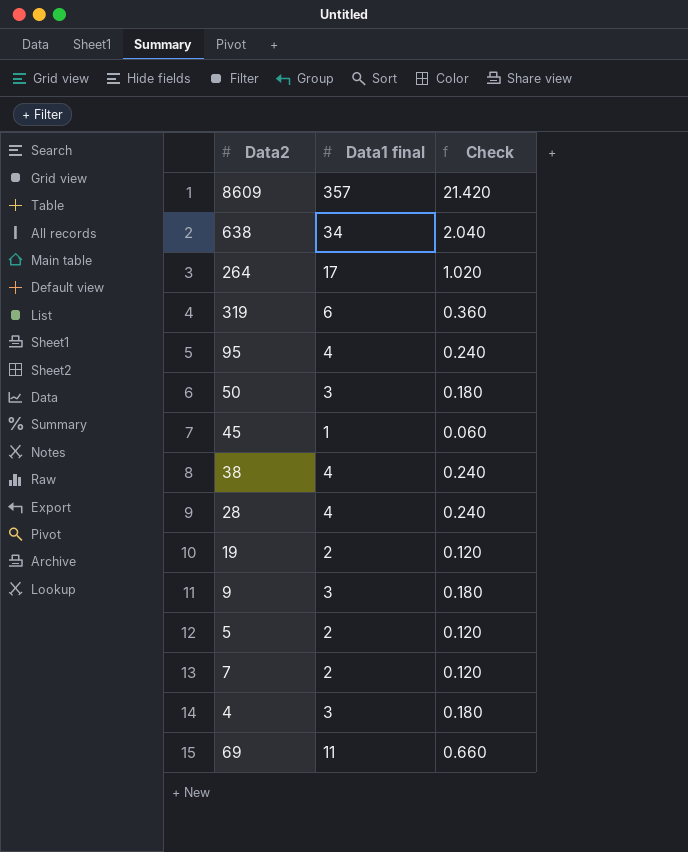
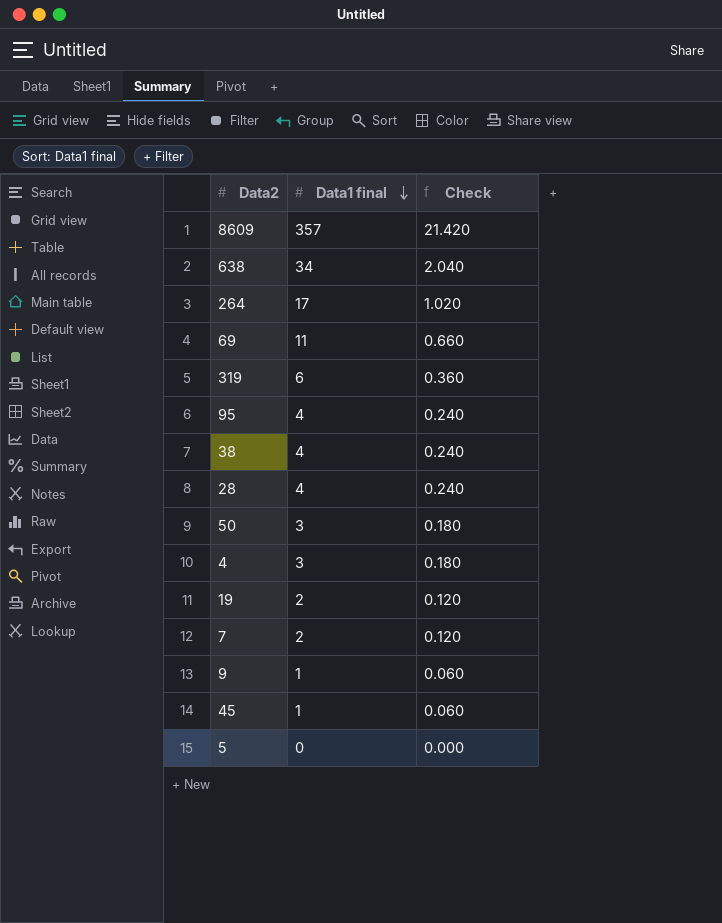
row order: none -> Data1 final descending
9 | Data1 final: 3 -> 1
9 | Check: 0.180 -> 0.060
5 | Data1 final: 2 -> 0
5 | Check: 0.120 -> 0.000

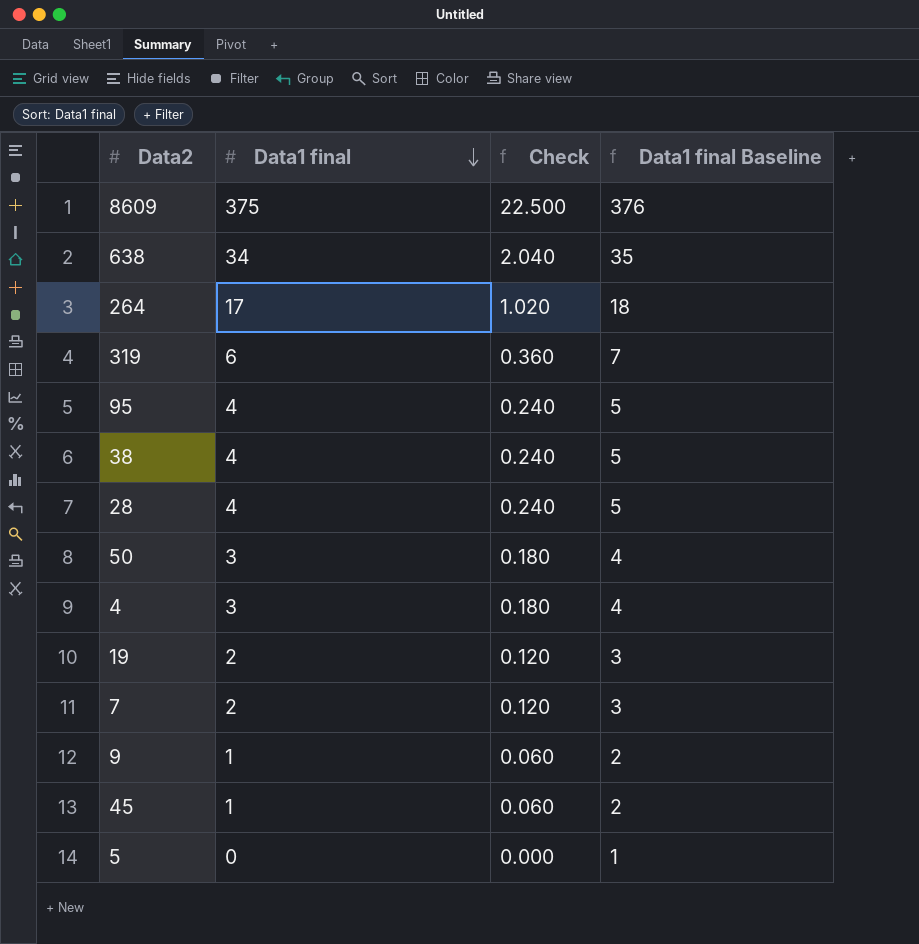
column Data1 final Baseline | formula: none -> [Data1 final] + 1
row 69: 11 | 0.660 -> none
8609 | Data1 final: 357 -> 375
8609 | Check: 21.420 -> 22.500

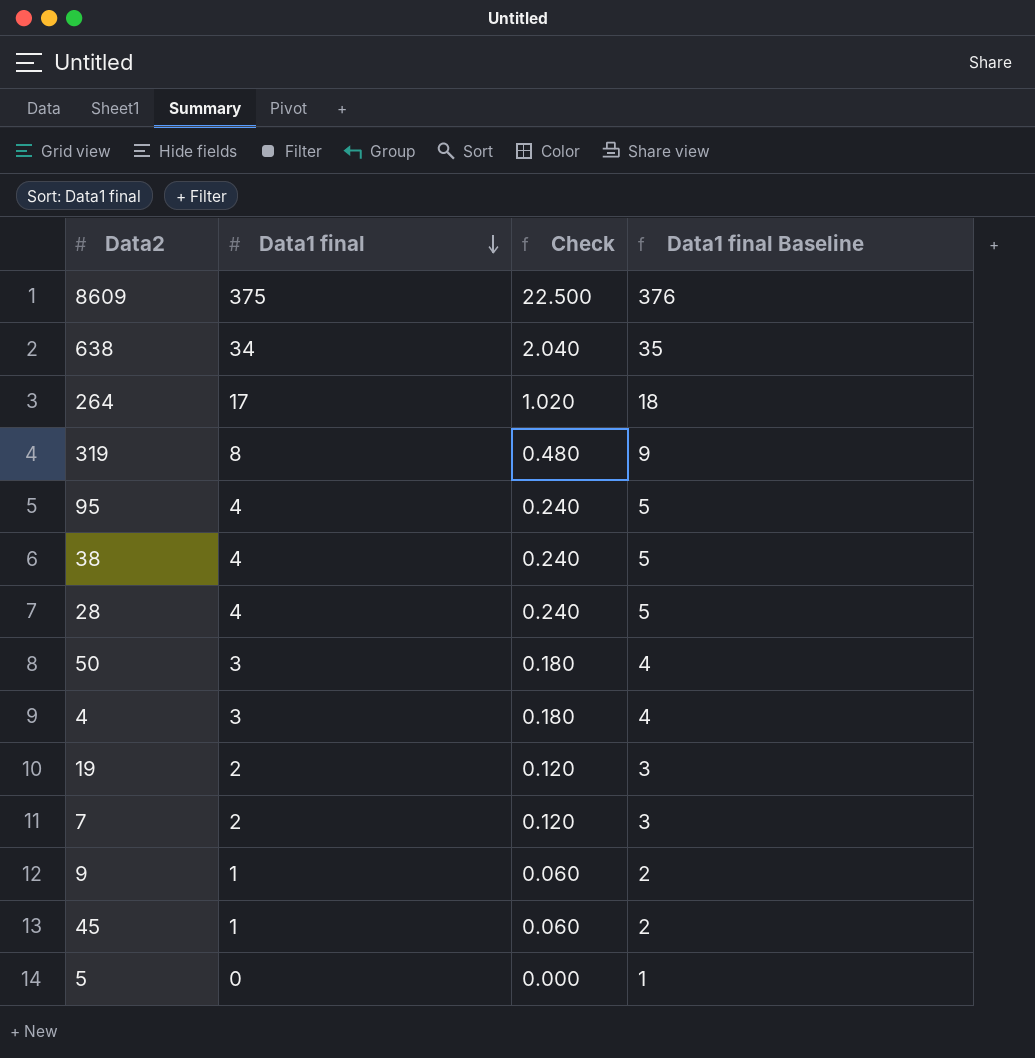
319 | Data1 final: 6 -> 8
319 | Check: 0.360 -> 0.480
319 | Data1 final Baseline: 7 -> 9

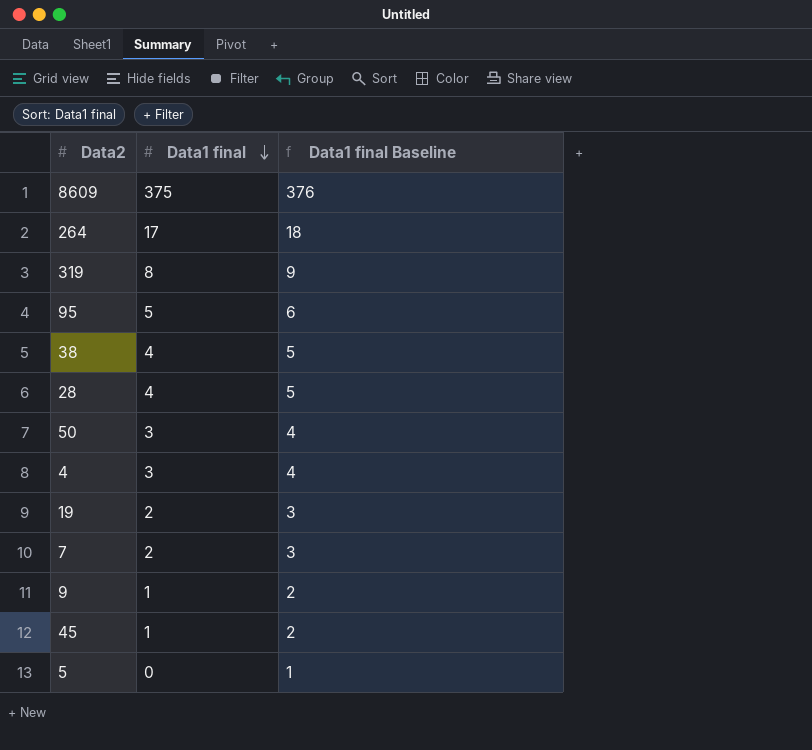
column Check | formula: [Data1 final] * 0.06 -> none
row 638: 34 | 2.040 | 35 -> none
95 | Data1 final: 4 -> 5
95 | Data1 final Baseline: 5 -> 6

